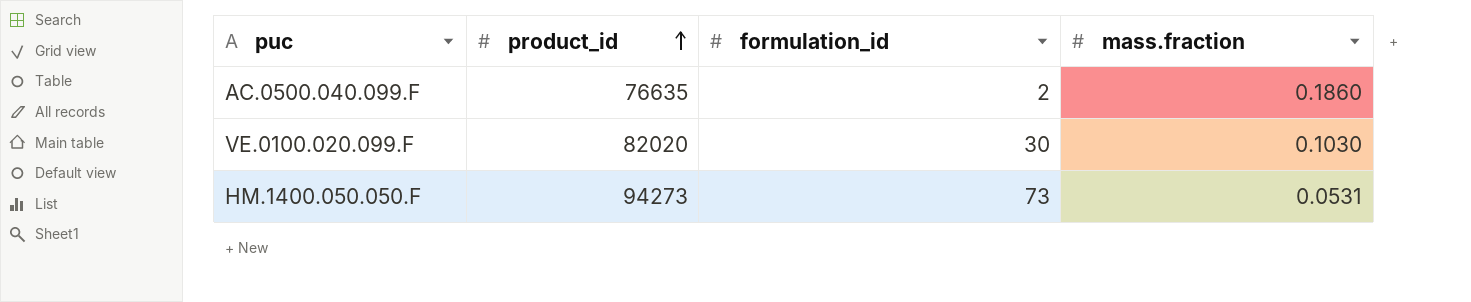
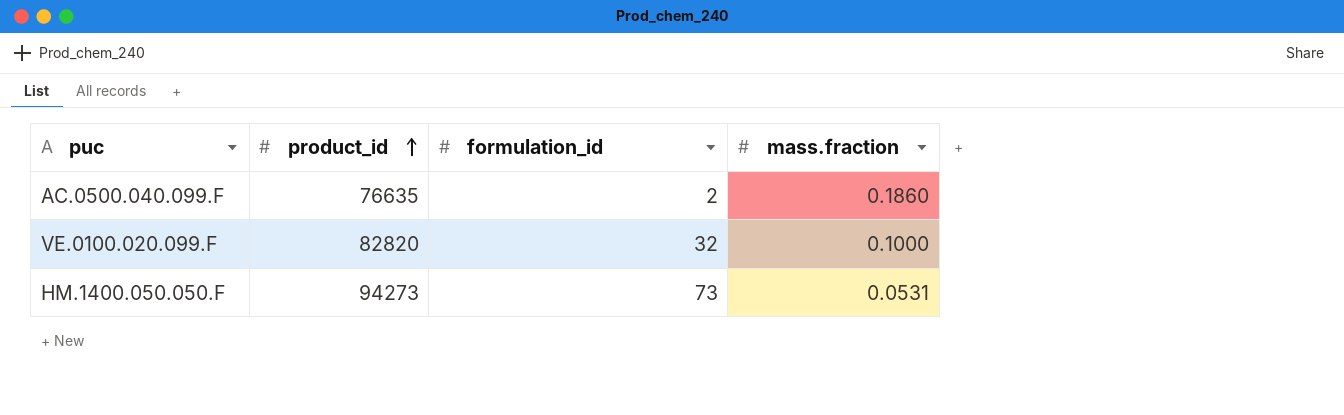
VE.0100.020.099.F | product_id: 82020 -> 82820
VE.0100.020.099.F | formulation_id: 30 -> 32
VE.0100.020.099.F | mass.fraction: 0.1030 -> 0.1000

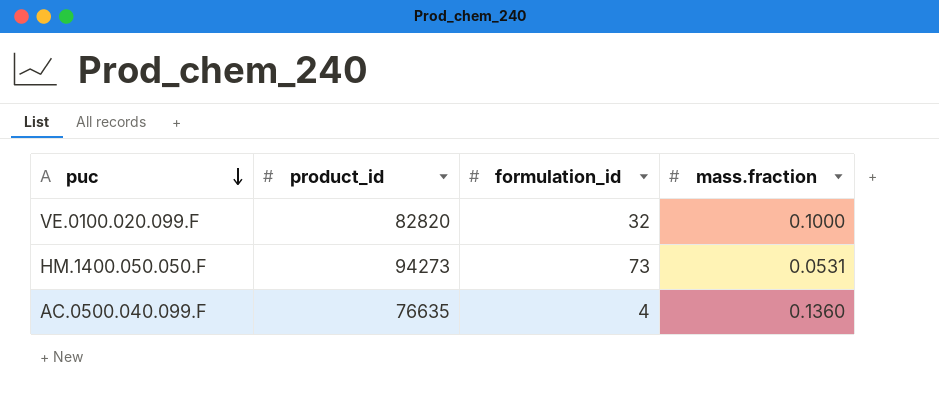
row order: product_id ascending -> puc descending
AC.0500.040.099.F | formulation_id: 2 -> 4
AC.0500.040.099.F | mass.fraction: 0.1860 -> 0.1360

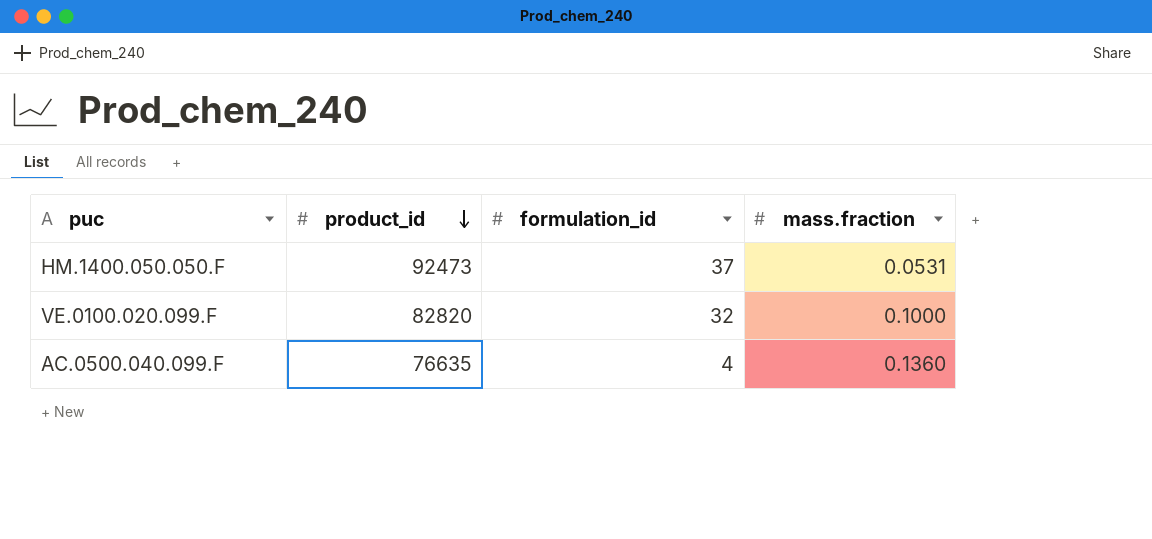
row order: puc descending -> product_id descending
HM.1400.050.050.F | product_id: 94273 -> 92473
HM.1400.050.050.F | formulation_id: 73 -> 37

